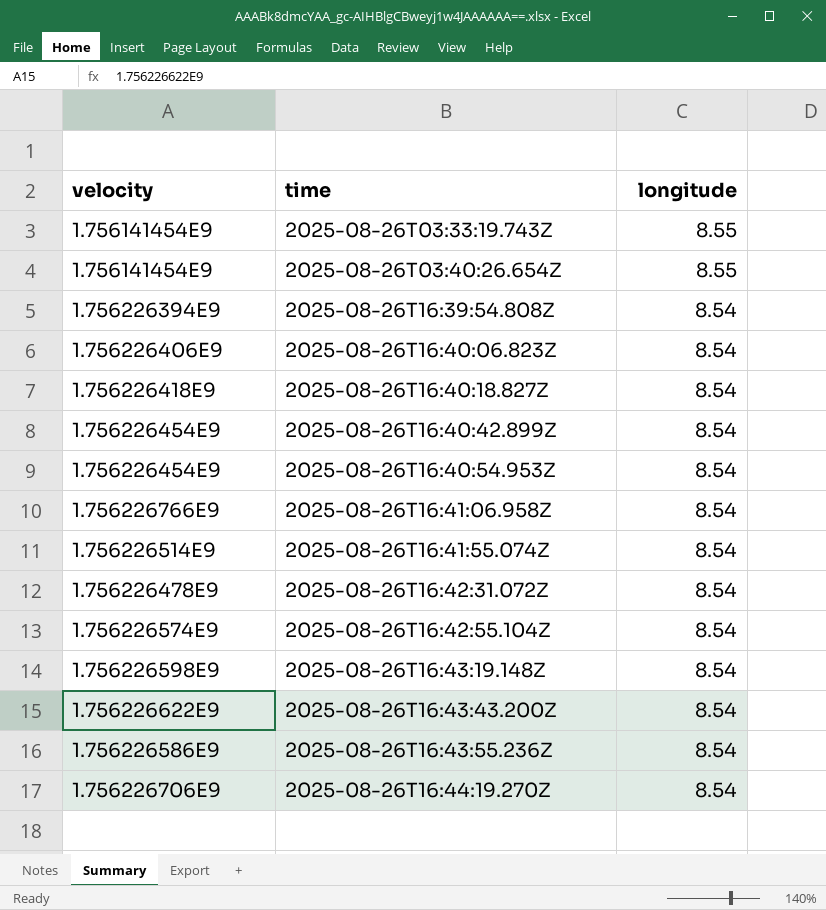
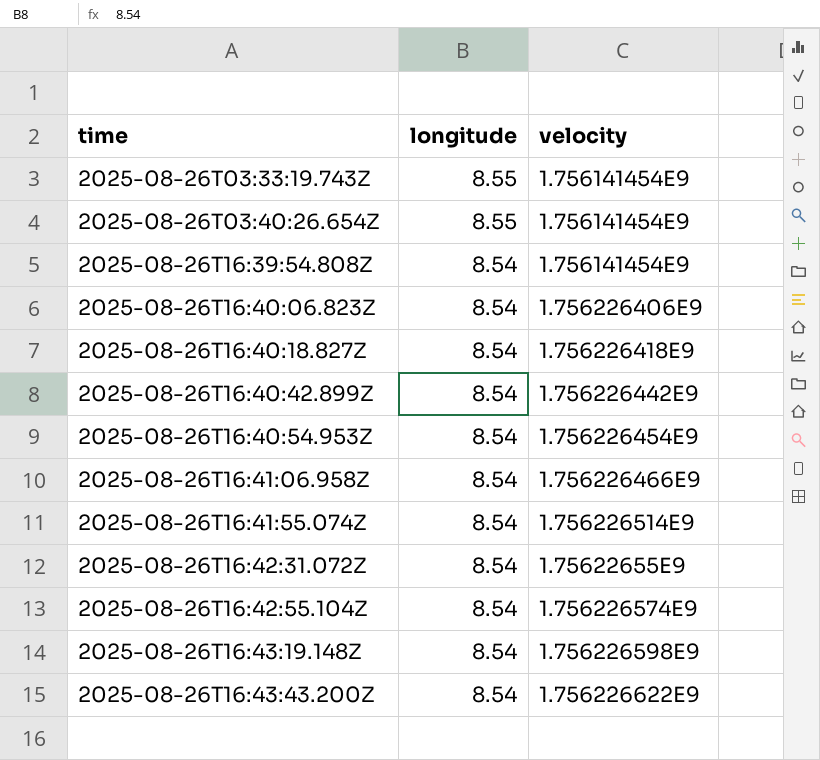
column velocity | position: 1 -> 3
row 2025-08-26T16:43:55.236Z: 1.756226586E9 | 8.54 -> none
row 2025-08-26T16:44:19.270Z: 1.756226706E9 | 8.54 -> none
2025-08-26T16:39:54.808Z | velocity: 1.756226394E9 -> 1.756141454E9
2025-08-26T16:40:42.899Z | velocity: 1.756226454E9 -> 1.756226442E9
2025-08-26T16:41:06.958Z | velocity: 1.756226766E9 -> 1.756226466E9
2025-08-26T16:42:31.072Z | velocity: 1.756226478E9 -> 1.75622655E9

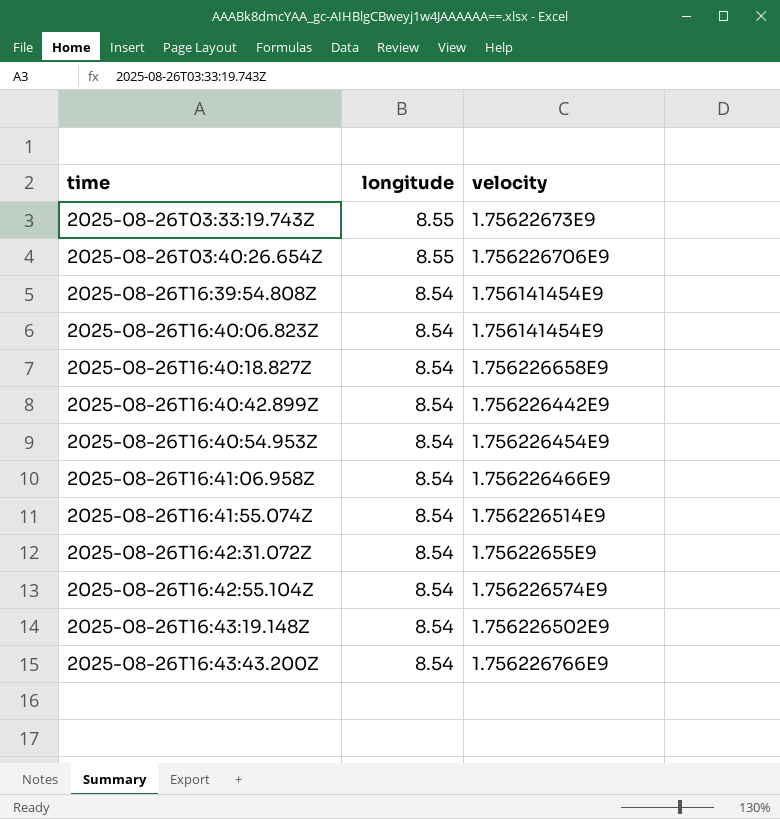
2025-08-26T03:33:19.743Z | velocity: 1.756141454E9 -> 1.75622673E9
2025-08-26T03:40:26.654Z | velocity: 1.756141454E9 -> 1.756226706E9
2025-08-26T16:40:06.823Z | velocity: 1.756226406E9 -> 1.756141454E9
2025-08-26T16:40:18.827Z | velocity: 1.756226418E9 -> 1.756226658E9
2025-08-26T16:43:19.148Z | velocity: 1.756226598E9 -> 1.756226502E9
2025-08-26T16:43:43.200Z | velocity: 1.756226622E9 -> 1.756226766E9

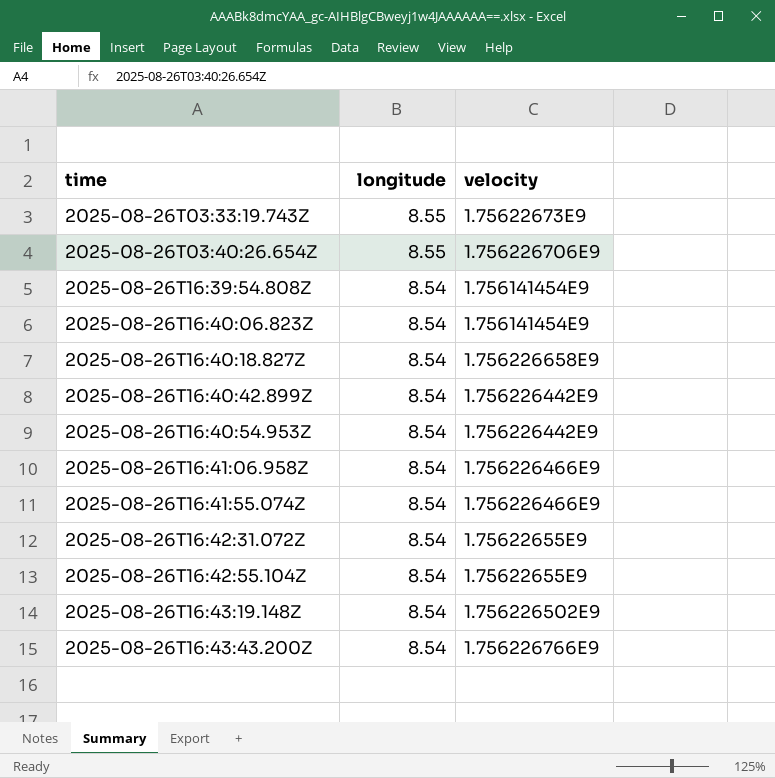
2025-08-26T16:40:54.953Z | velocity: 1.756226454E9 -> 1.756226442E9
2025-08-26T16:41:55.074Z | velocity: 1.756226514E9 -> 1.756226466E9
2025-08-26T16:42:55.104Z | velocity: 1.756226574E9 -> 1.75622655E9

